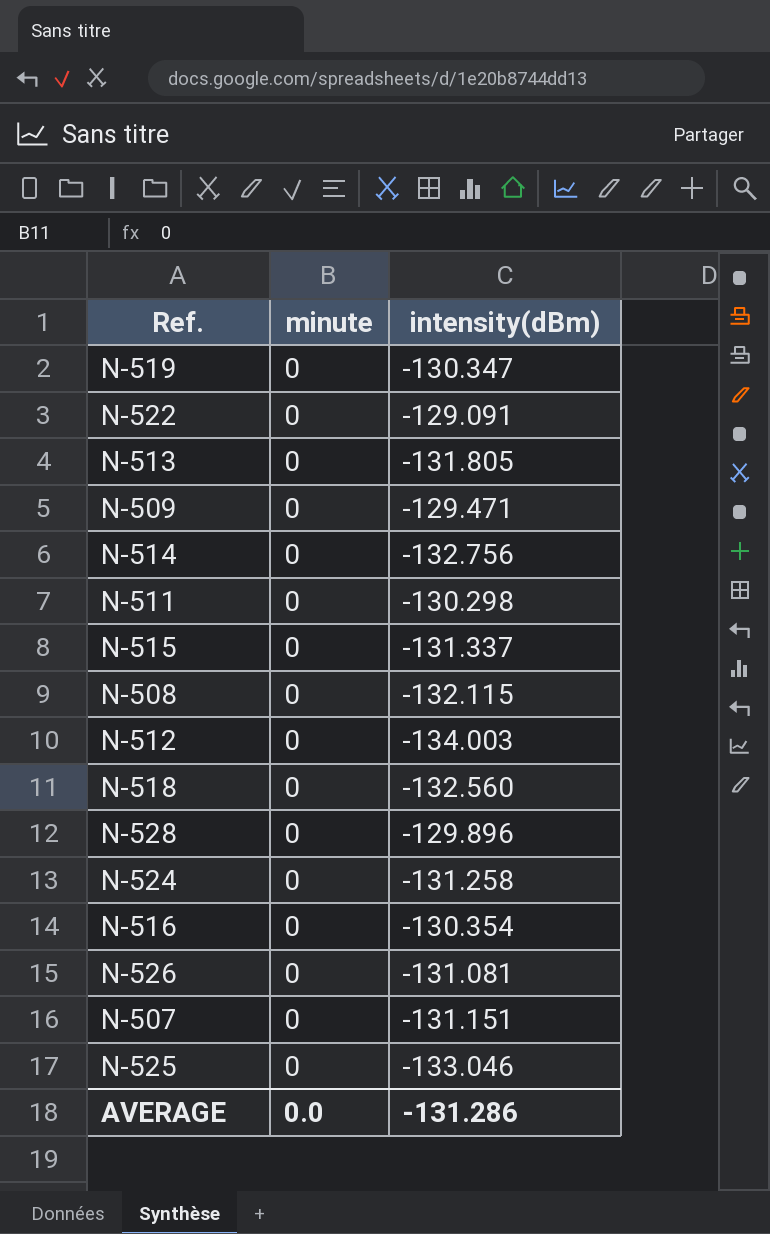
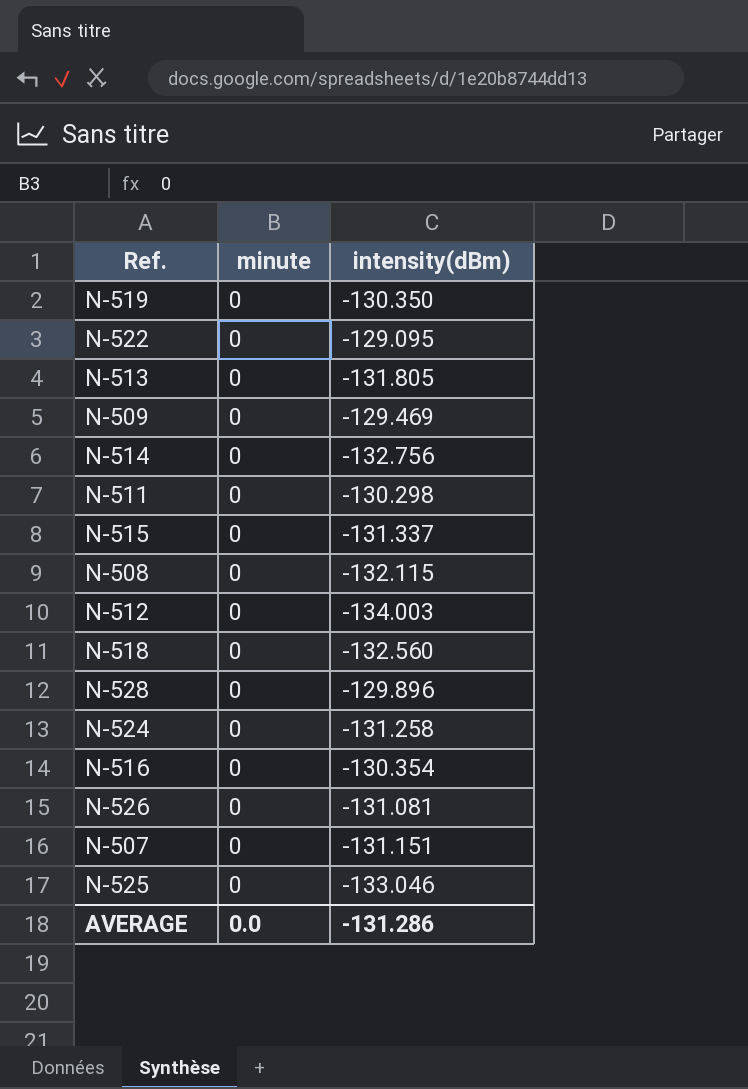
N-519 | intensity(dBm): -130.347 -> -130.350
N-522 | intensity(dBm): -129.091 -> -129.095
N-509 | intensity(dBm): -129.471 -> -129.469

